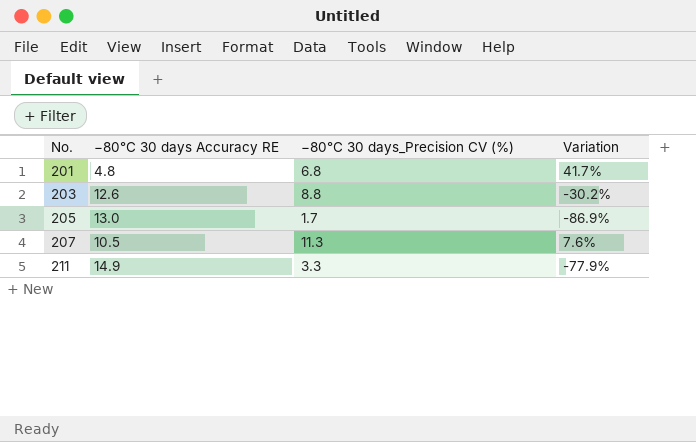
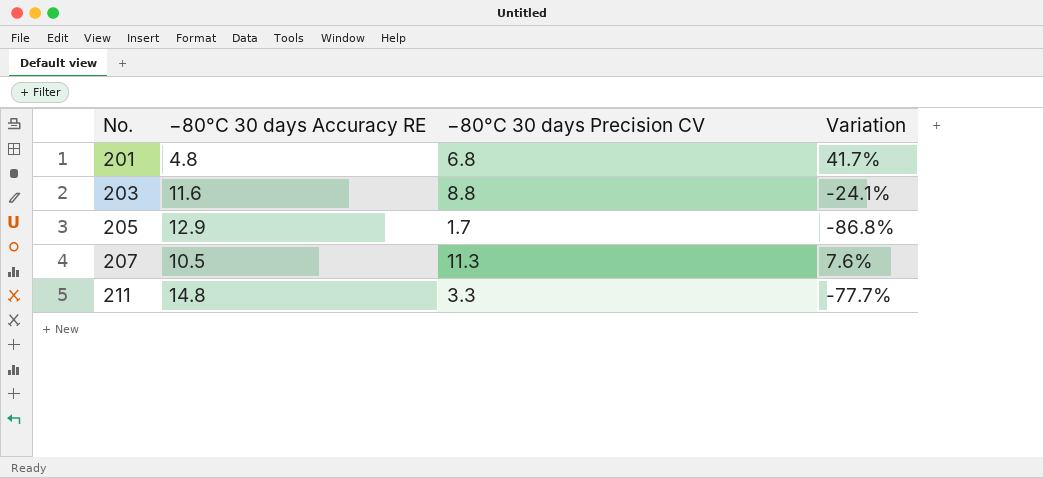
column name: −80°C 30 days_Precision CV (%) -> −80°C 30 days Precision CV
203 | −80°C 30 days Accuracy RE: 12.6 -> 11.6
203 | Variation: -30.2% -> -24.1%
205 | −80°C 30 days Accuracy RE: 13.0 -> 12.9
205 | Variation: -86.9% -> -86.8%
211 | −80°C 30 days Accuracy RE: 14.9 -> 14.8
211 | Variation: -77.9% -> -77.7%

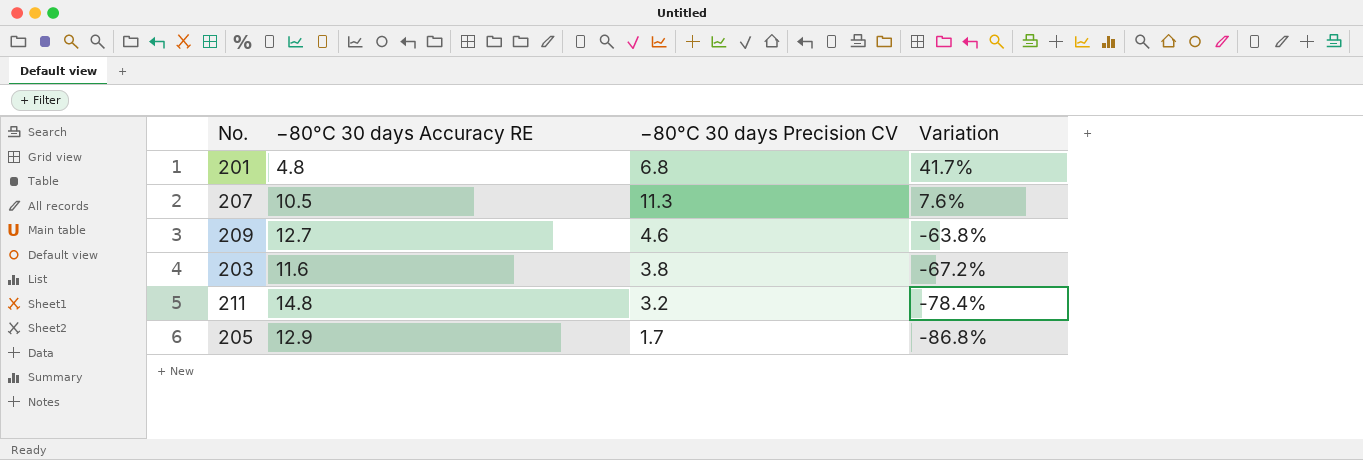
row order: No. ascending -> Variation descending
row 209: none -> 12.7 | 4.6 | -63.8%
203 | −80°C 30 days Precision CV: 8.8 -> 3.8
203 | Variation: -24.1% -> -67.2%
211 | −80°C 30 days Precision CV: 3.3 -> 3.2
211 | Variation: -77.7% -> -78.4%

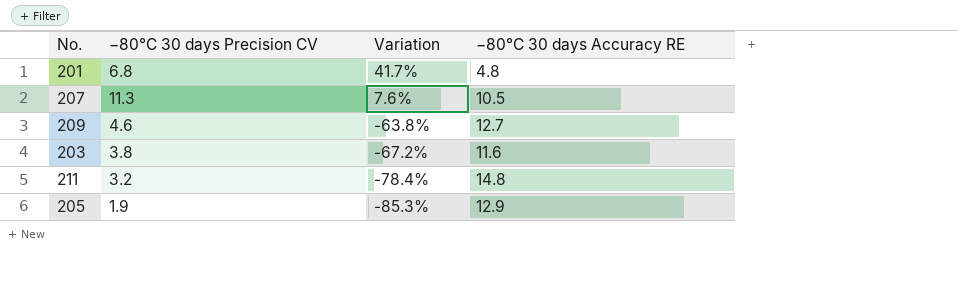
column −80°C 30 days Accuracy RE | position: 2 -> 4
205 | −80°C 30 days Precision CV: 1.7 -> 1.9
205 | Variation: -86.8% -> -85.3%

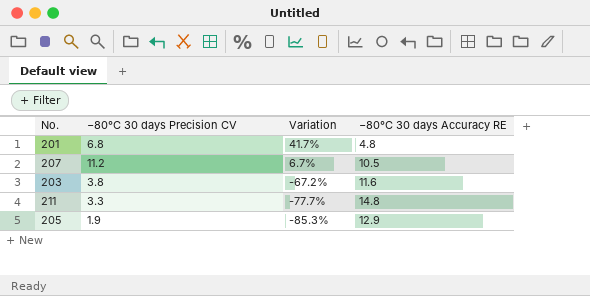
row 209: 4.6 | -63.8% | 12.7 -> none
207 | −80°C 30 days Precision CV: 11.3 -> 11.2
207 | Variation: 7.6% -> 6.7%
211 | −80°C 30 days Precision CV: 3.2 -> 3.3
211 | Variation: -78.4% -> -77.7%

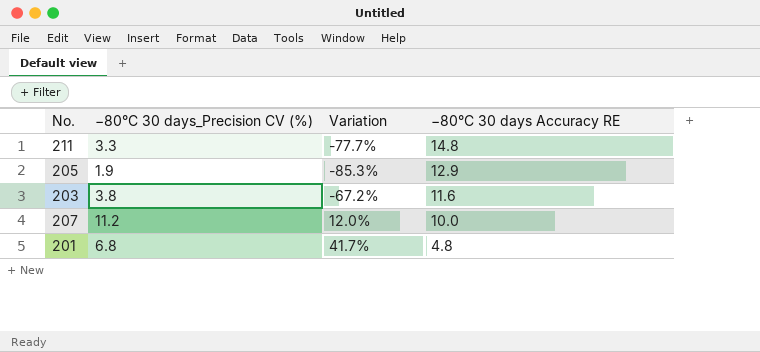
row order: Variation descending -> −80°C 30 days Accuracy RE descending
column name: −80°C 30 days Precision CV -> −80°C 30 days_Precision CV (%)
207 | Variation: 6.7% -> 12.0%
207 | −80°C 30 days Accuracy RE: 10.5 -> 10.0

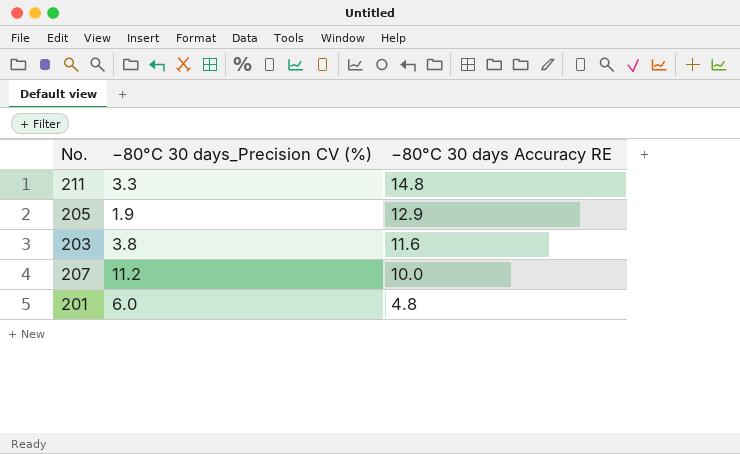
column Variation | formula: ([−80°C 30 days_Precision CV (%)] - [−80°C 30 days Accuracy RE]) / [−80°C 30 days Accuracy RE] -> none
201 | −80°C 30 days_Precision CV (%): 6.8 -> 6.0

